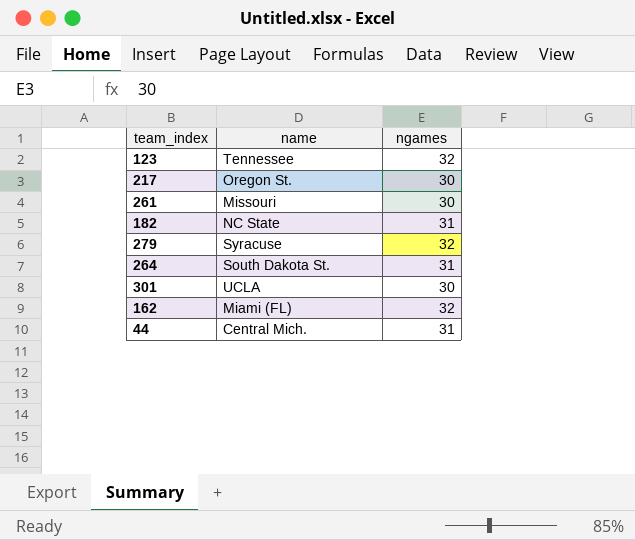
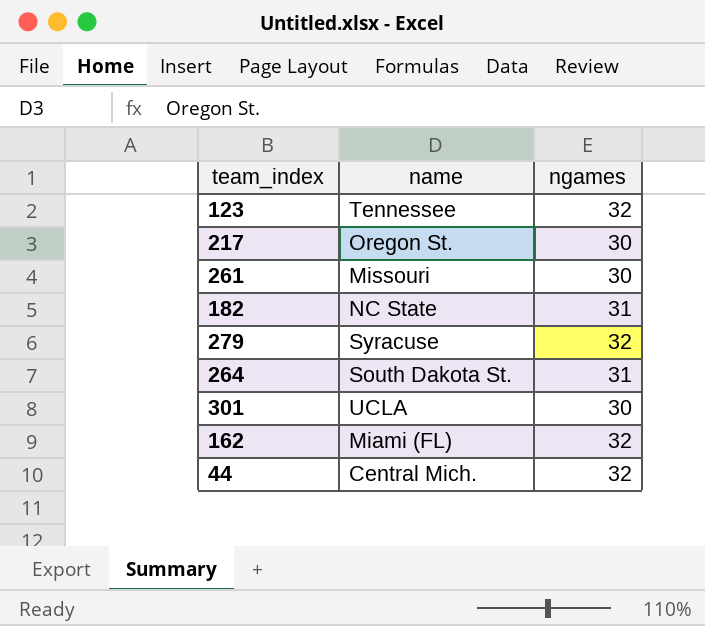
44 | ngames: 31 -> 32

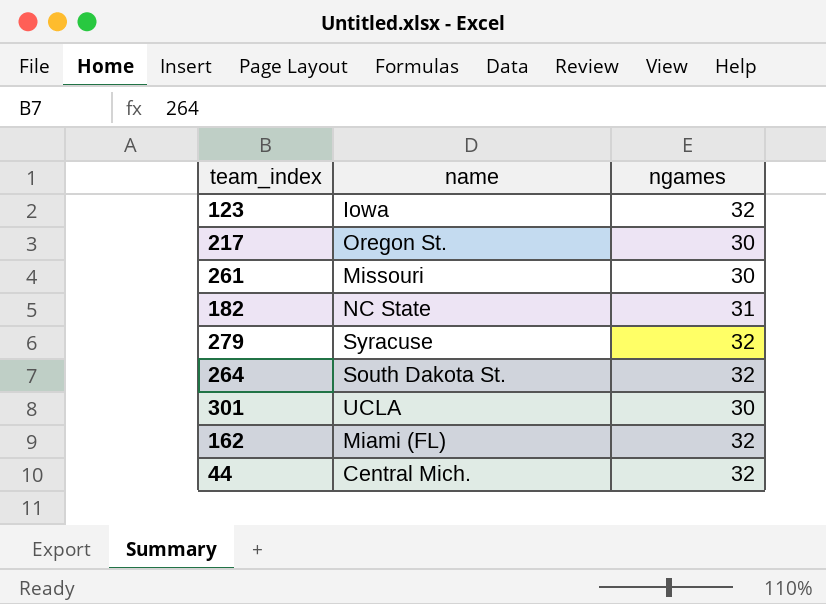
123 | name: Tennessee -> Iowa
264 | ngames: 31 -> 32

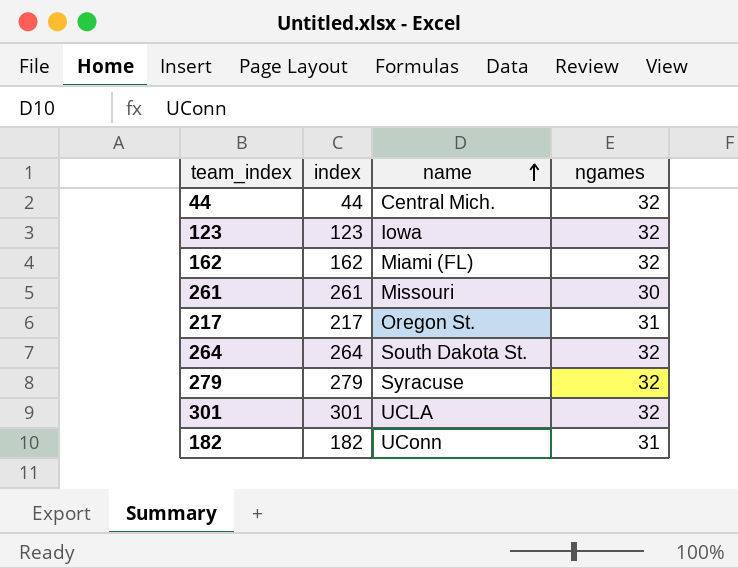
row order: none -> name ascending
column index | position: none -> 2
217 | ngames: 30 -> 31
301 | ngames: 30 -> 32
182 | name: NC State -> UConn

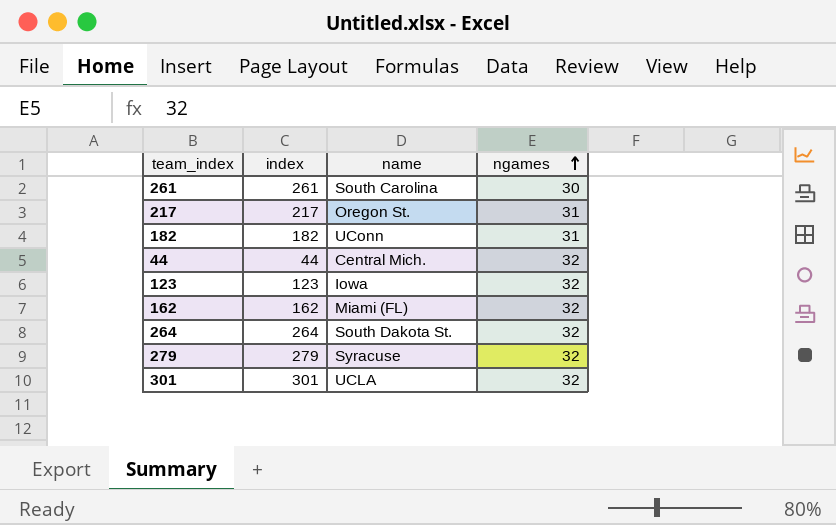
row order: name ascending -> ngames ascending
261 | name: Missouri -> South Carolina

